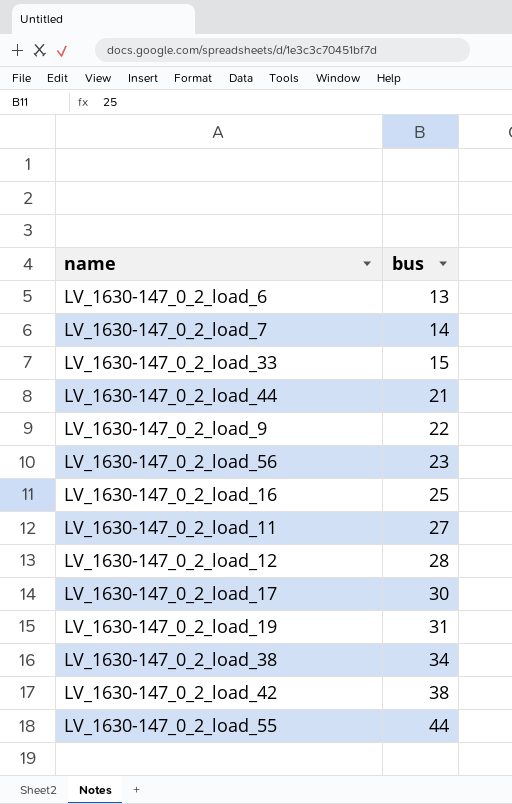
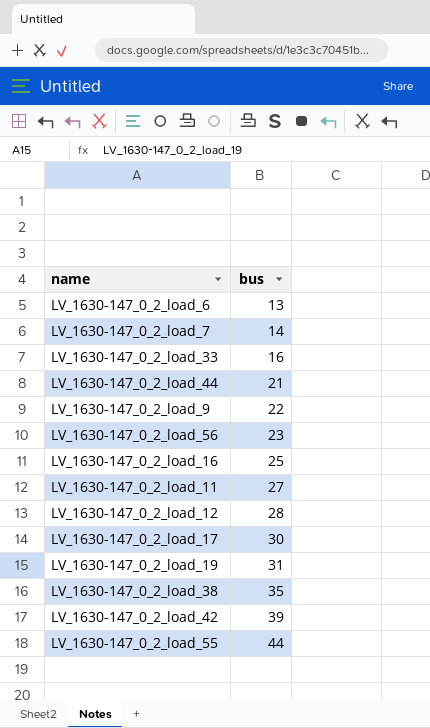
LV_1630-147_0_2_load_33 | bus: 15 -> 16
LV_1630-147_0_2_load_38 | bus: 34 -> 35
LV_1630-147_0_2_load_42 | bus: 38 -> 39

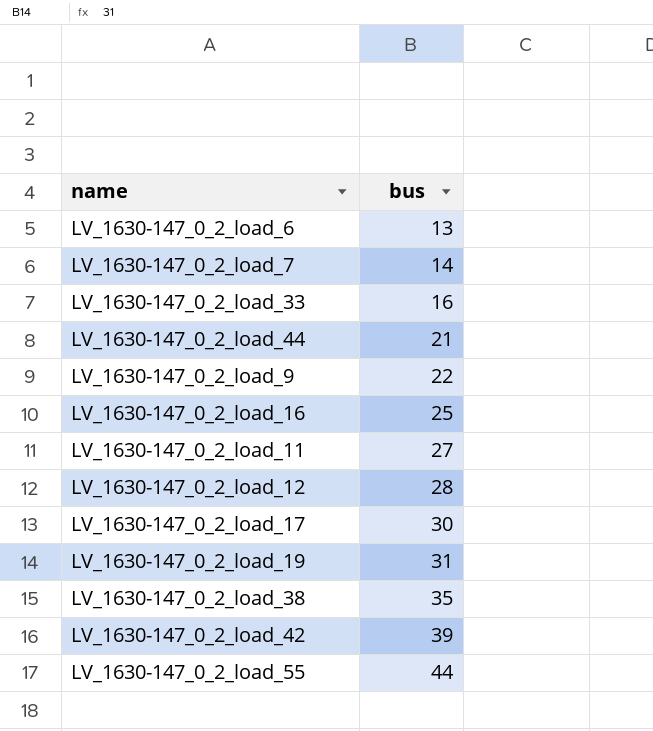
row LV_1630-147_0_2_load_56: 23 -> none

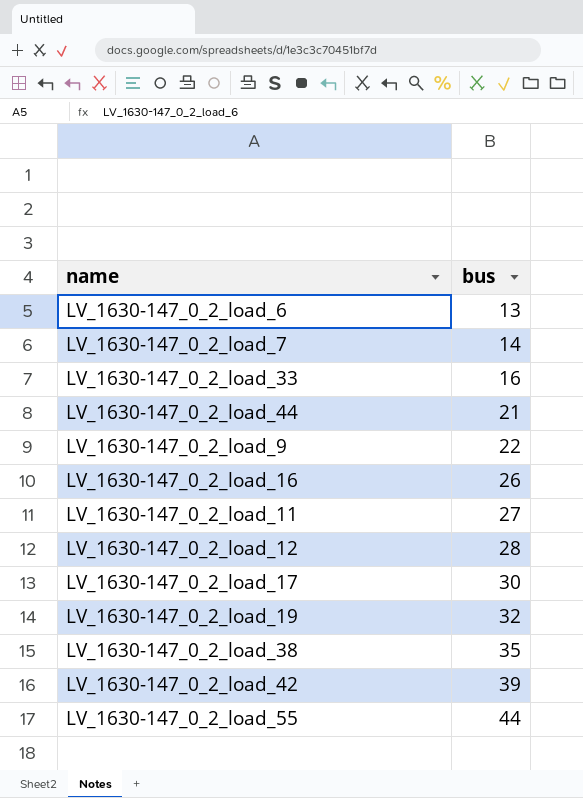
LV_1630-147_0_2_load_16 | bus: 25 -> 26
LV_1630-147_0_2_load_19 | bus: 31 -> 32

